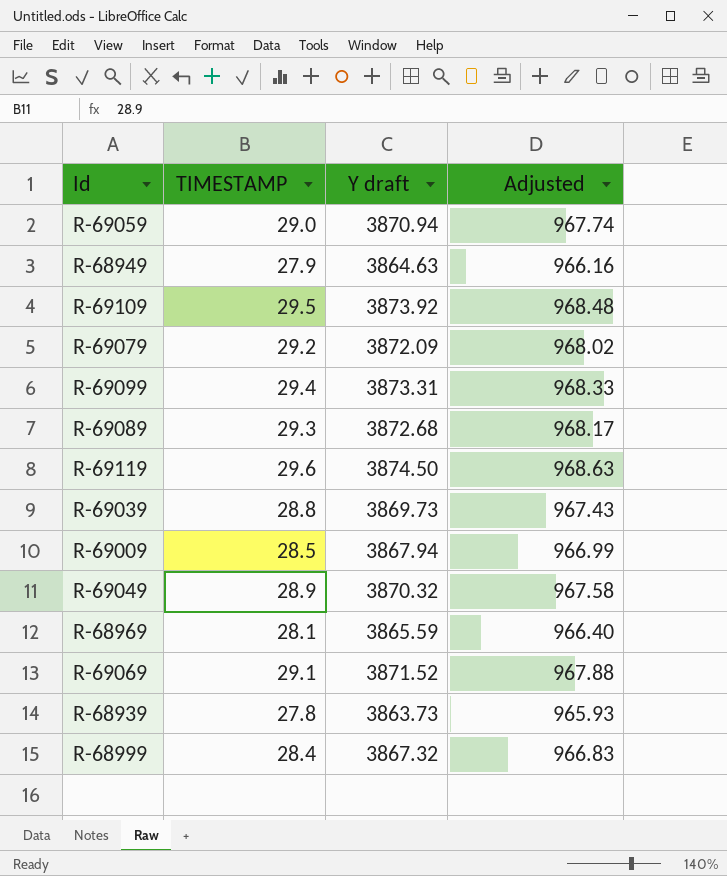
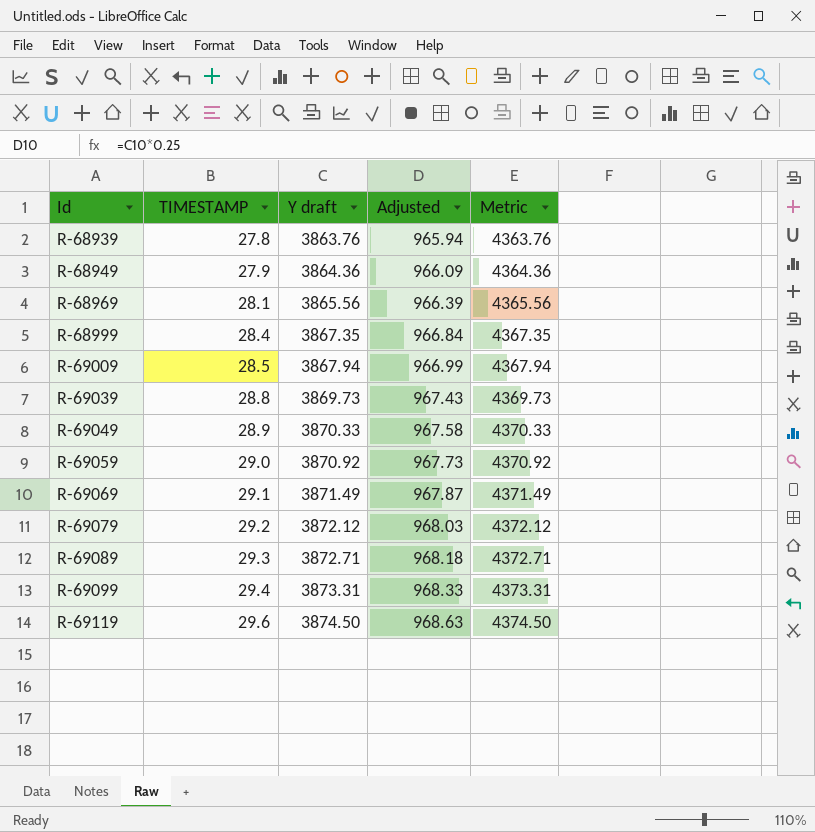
row order: none -> Id ascending
column Metric | formula: none -> [Y draft] + 500
row R-69109: 29.5 | 3873.92 | 968.48 -> none
R-68939 | Y draft: 3863.73 -> 3863.76
R-68939 | Adjusted: 965.93 -> 965.94
R-68949 | Y draft: 3864.63 -> 3864.36
R-68949 | Adjusted: 966.16 -> 966.09
R-68969 | Y draft: 3865.59 -> 3865.56
R-68969 | Adjusted: 966.40 -> 966.39
R-68999 | Y draft: 3867.32 -> 3867.35
R-68999 | Adjusted: 966.83 -> 966.84
R-69049 | Y draft: 3870.32 -> 3870.33
R-69059 | Y draft: 3870.94 -> 3870.92
R-69059 | Adjusted: 967.74 -> 967.73
R-69069 | Y draft: 3871.52 -> 3871.49
R-69069 | Adjusted: 967.88 -> 967.87
R-69079 | Y draft: 3872.09 -> 3872.12
R-69079 | Adjusted: 968.02 -> 968.03
R-69089 | Y draft: 3872.68 -> 3872.71
R-69089 | Adjusted: 968.17 -> 968.18

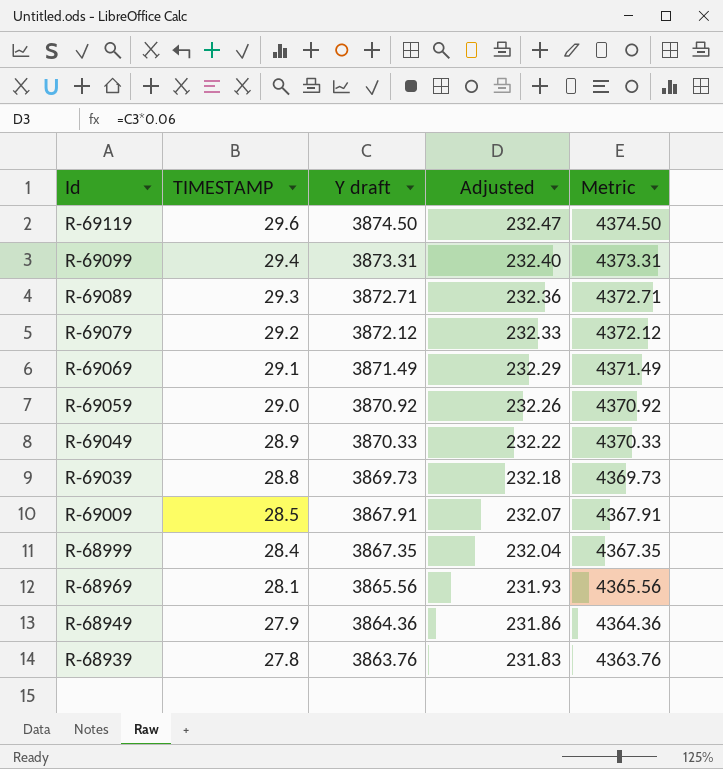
row order: Id ascending -> Id descending
column Adjusted | formula: [Y draft] * 0.25 -> [Y draft] * 0.06
R-69009 | Y draft: 3867.94 -> 3867.91
R-69009 | Metric: 4367.94 -> 4367.91

